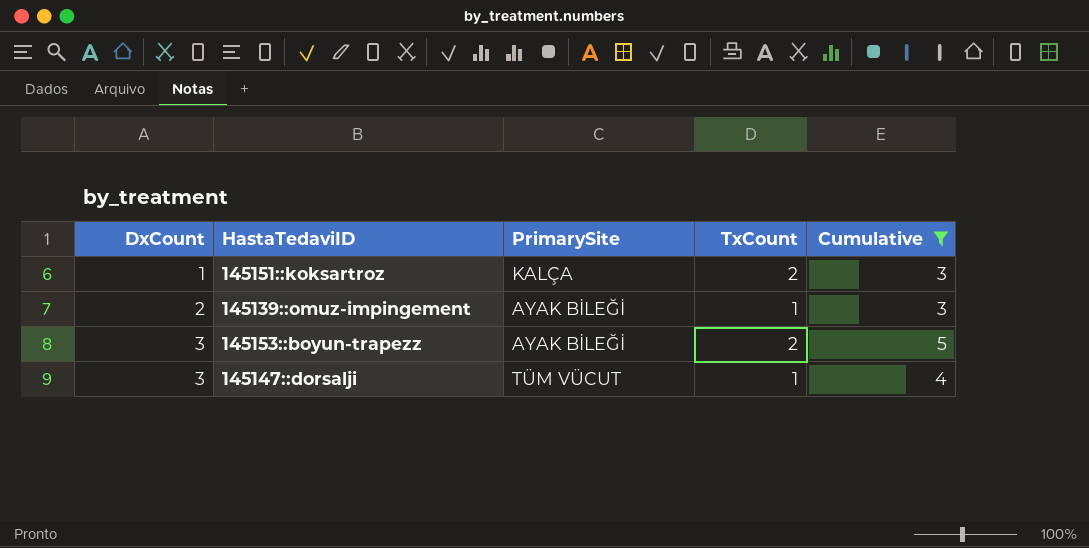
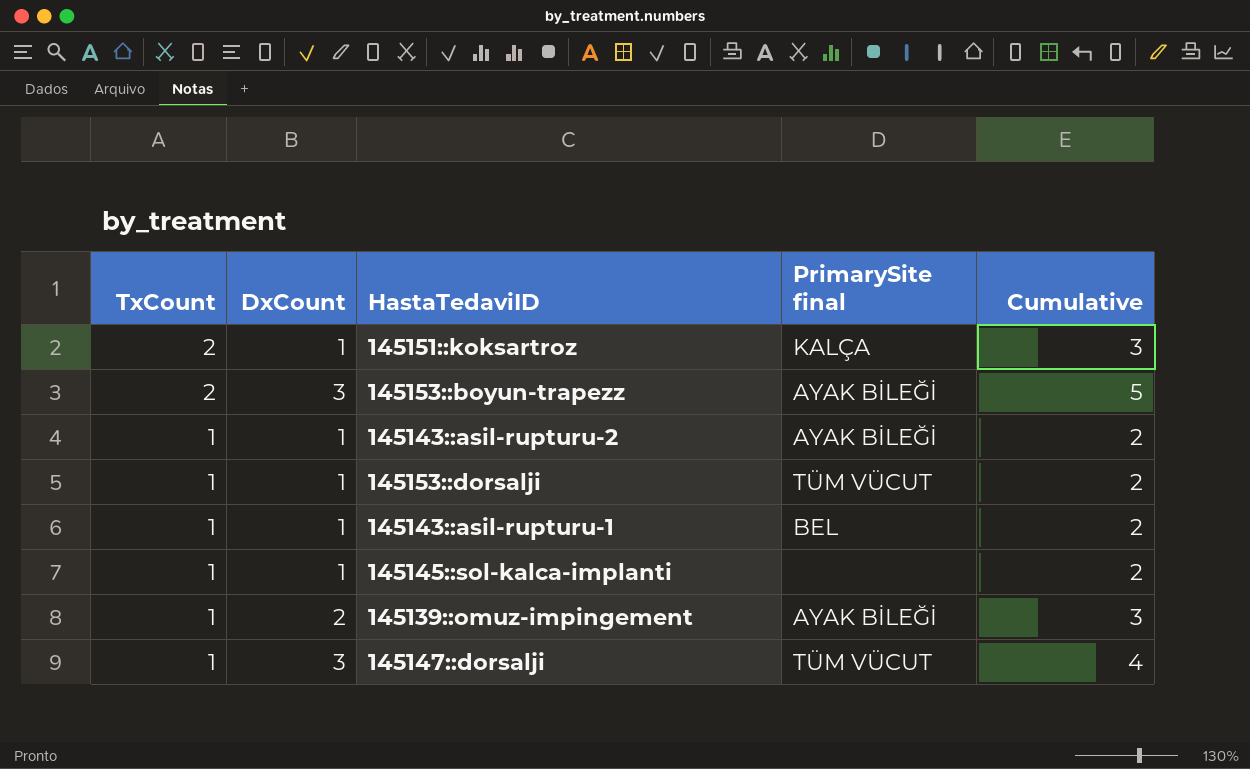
filter: Cumulative != 2 -> none
row order: DxCount ascending -> TxCount descending
column TxCount | position: 4 -> 1
column name: PrimarySite -> PrimarySite final

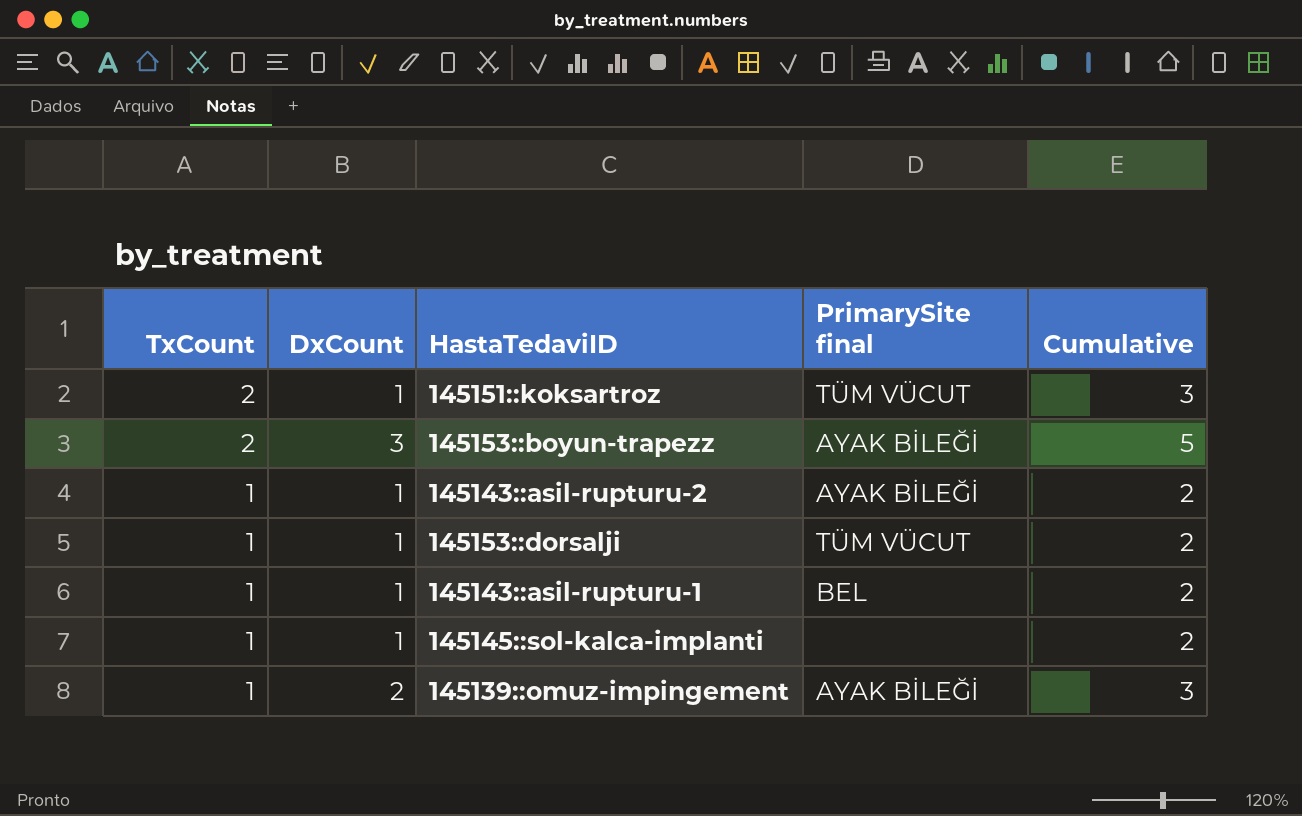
row 145147::dorsalji: 1 | 3 | TÜM VÜCUT | 4 -> none
145151::koksartroz | PrimarySite final: KALÇA -> TÜM VÜCUT

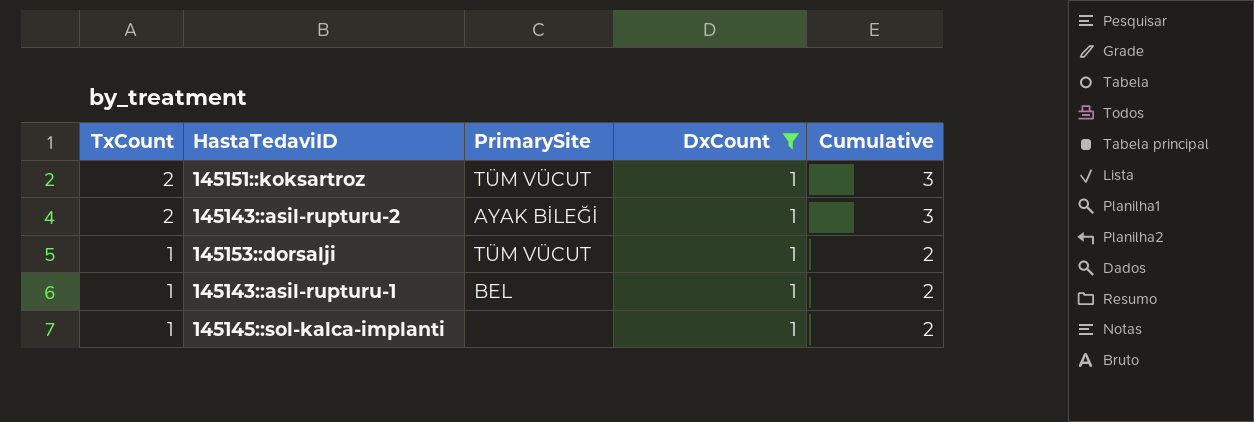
filter: none -> DxCount = 1
column name: PrimarySite final -> PrimarySite
column DxCount | position: 2 -> 4
145143::asil-rupturu-2 | TxCount: 1 -> 2
145143::asil-rupturu-2 | Cumulative: 2 -> 3

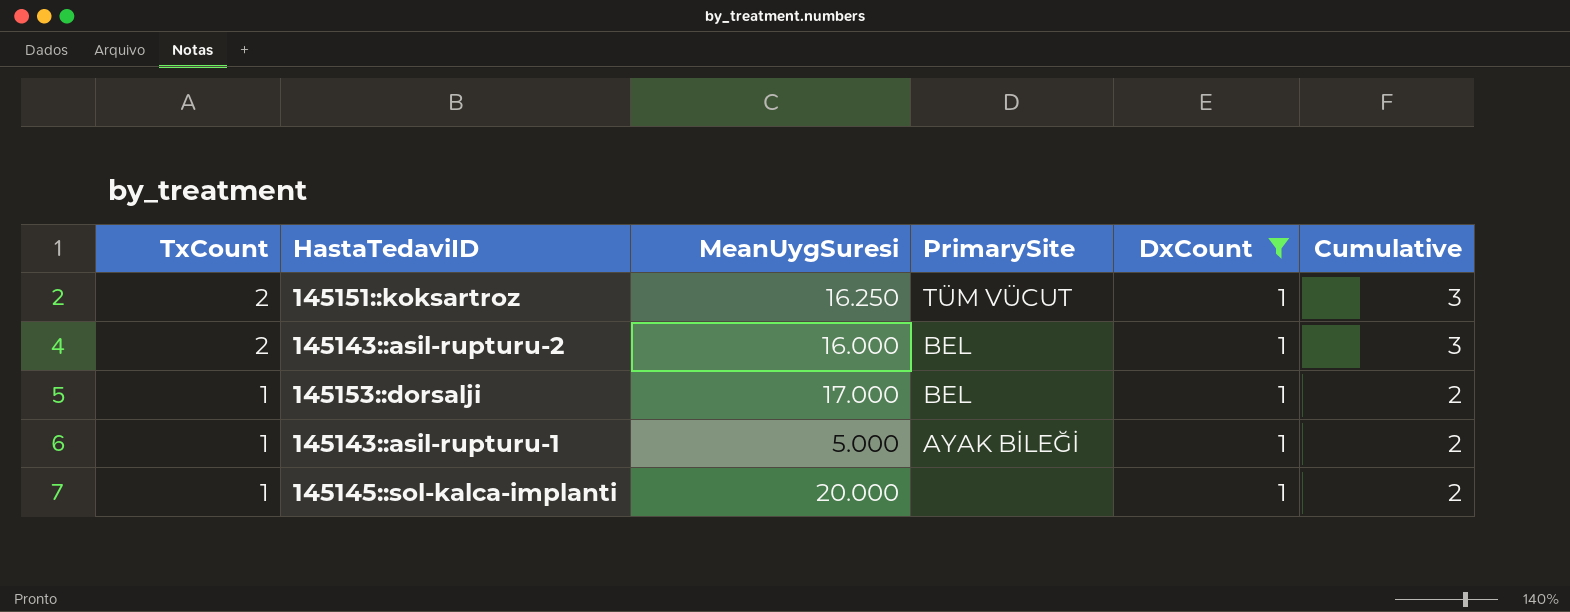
column MeanUygSuresi | position: none -> 3
145143::asil-rupturu-2 | PrimarySite: AYAK BİLEĞİ -> BEL
145153::dorsalji | PrimarySite: TÜM VÜCUT -> BEL
145143::asil-rupturu-1 | PrimarySite: BEL -> AYAK BİLEĞİ

